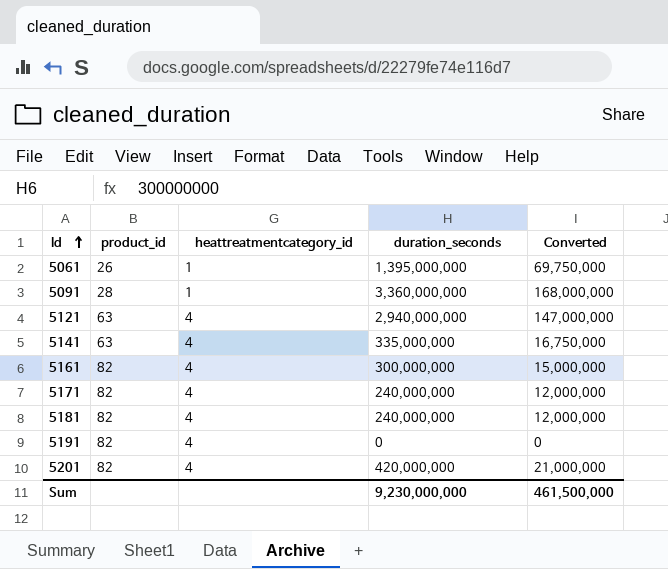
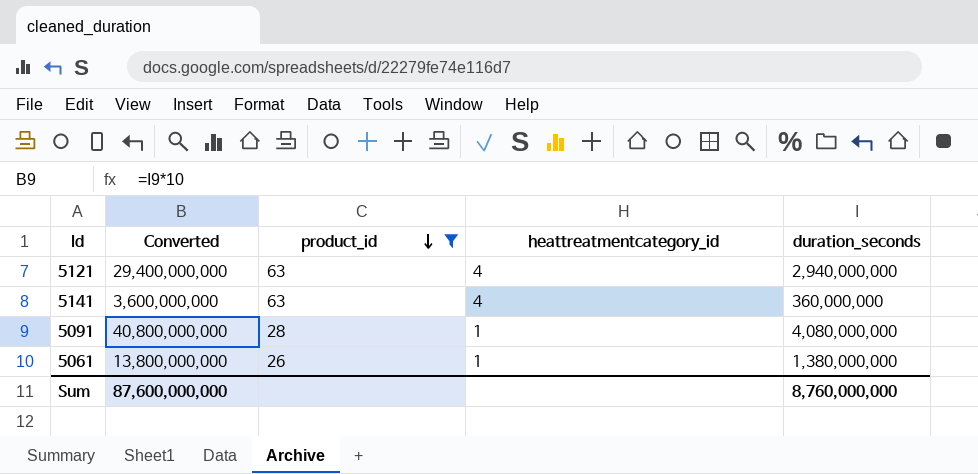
filter: none -> product_id != 82
row order: Id ascending -> product_id descending
column Converted | formula: [duration_seconds] * 0.05 -> [duration_seconds] * 10
column Converted | position: 5 -> 2
5141 | duration_seconds: 335,000,000 -> 360,000,000
5091 | duration_seconds: 3,360,000,000 -> 4,080,000,000
5061 | duration_seconds: 1,395,000,000 -> 1,380,000,000
Sum | Converted: 461,500,000 -> 87,600,000,000
Sum | duration_seconds: 9,230,000,000 -> 8,760,000,000

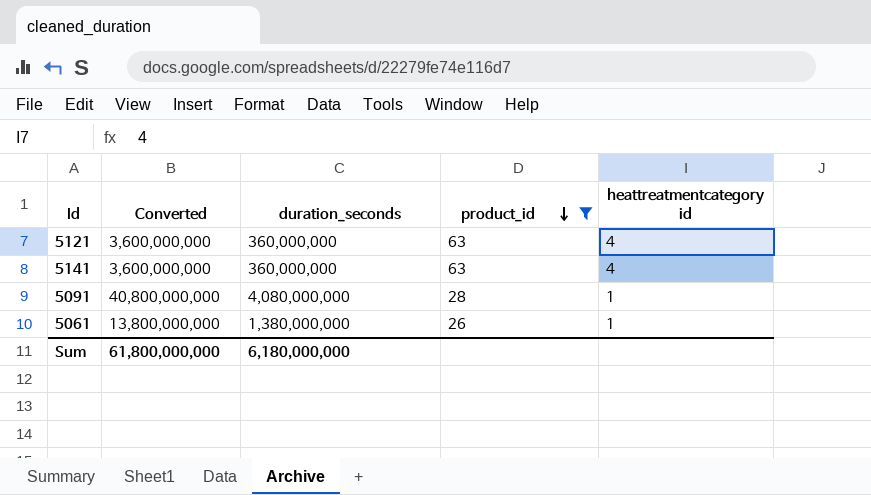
column duration_seconds | position: 5 -> 3
column name: heattreatmentcategory_id -> heattreatmentcategory id
5121 | Converted: 29,400,000,000 -> 3,600,000,000
5121 | duration_seconds: 2,940,000,000 -> 360,000,000
Sum | Converted: 87,600,000,000 -> 61,800,000,000
Sum | duration_seconds: 8,760,000,000 -> 6,180,000,000

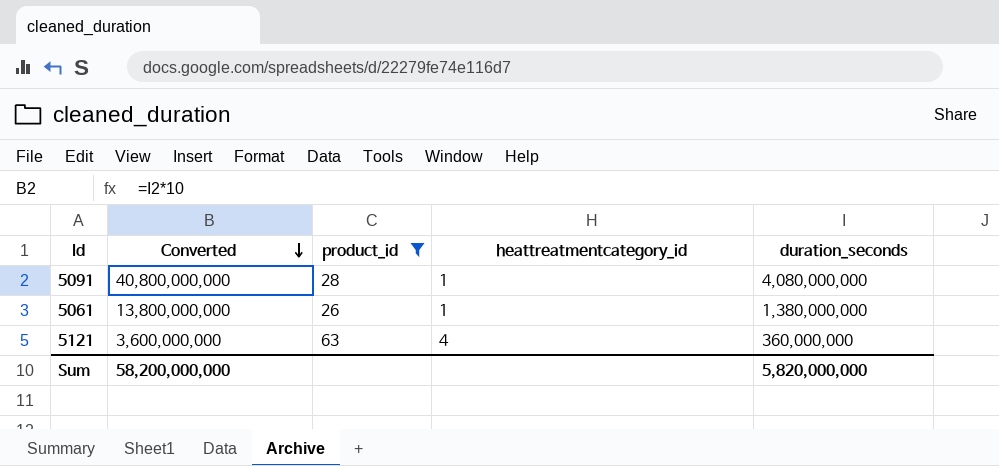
row order: product_id descending -> Converted descending
column name: heattreatmentcategory id -> heattreatmentcategory_id
column duration_seconds | position: 3 -> 5
row 5141: 3,600,000,000 | 360,000,000 | 63 | 4 -> none
Sum | Converted: 61,800,000,000 -> 58,200,000,000
Sum | duration_seconds: 6,180,000,000 -> 5,820,000,000

